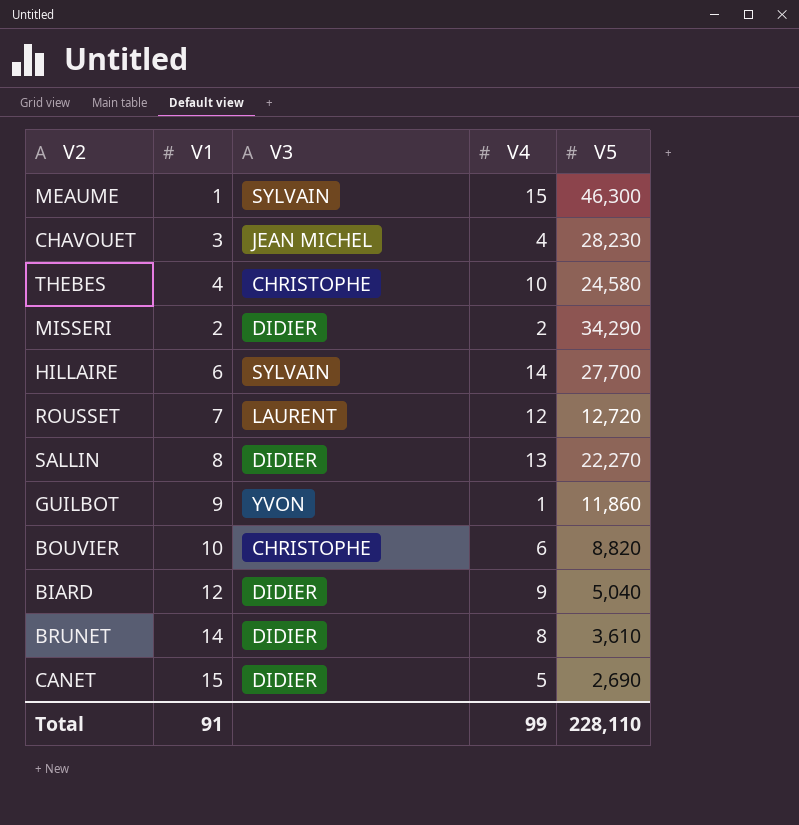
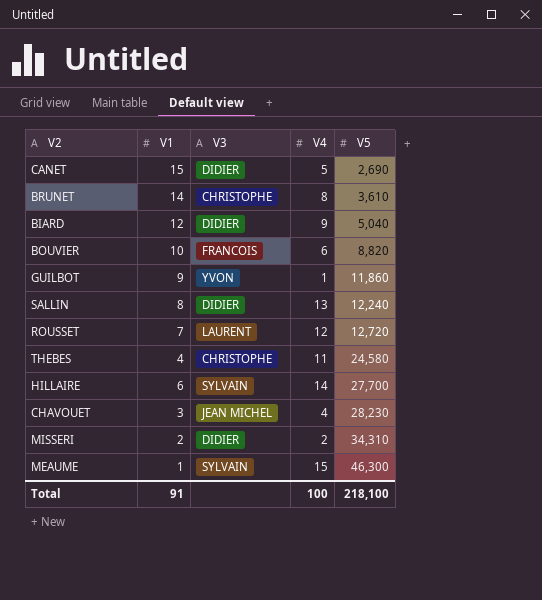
row order: none -> V5 ascending
BRUNET | V3: DIDIER -> CHRISTOPHE
BOUVIER | V3: CHRISTOPHE -> FRANCOIS
SALLIN | V5: 22,270 -> 12,240
THEBES | V4: 10 -> 11
MISSERI | V5: 34,290 -> 34,310
Total | V4: 99 -> 100
Total | V5: 228,110 -> 218,100

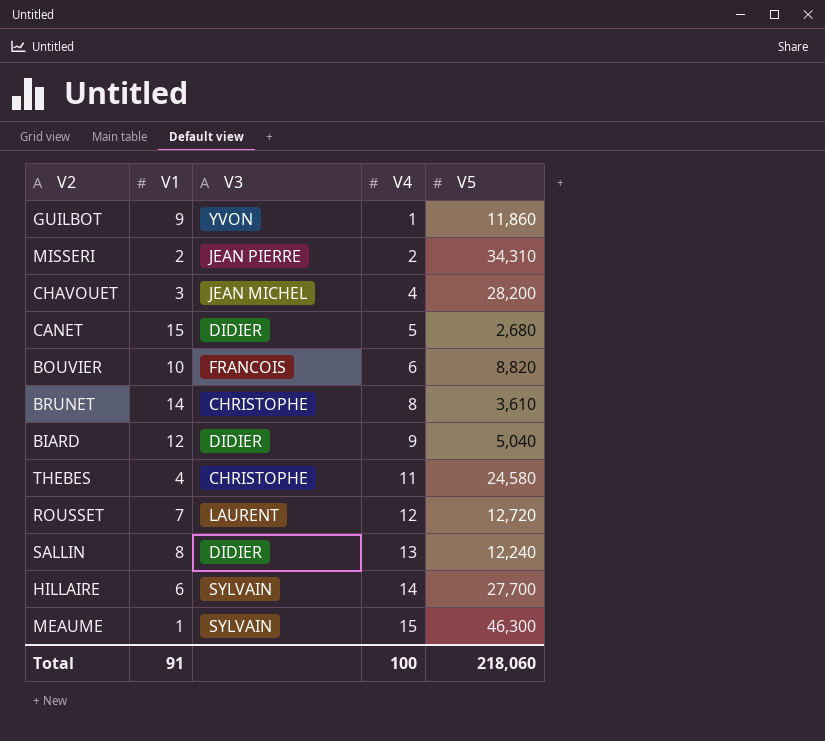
row order: V5 ascending -> V4 ascending
MISSERI | V3: DIDIER -> JEAN PIERRE
CHAVOUET | V5: 28,230 -> 28,200
CANET | V5: 2,690 -> 2,680
Total | V5: 218,100 -> 218,060

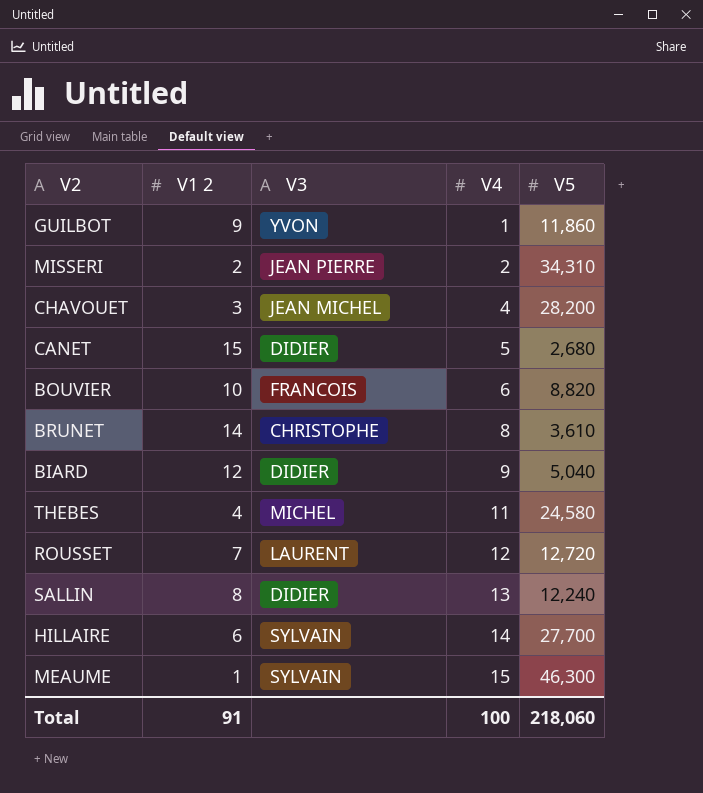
column name: V1 -> V1 2
THEBES | V3: CHRISTOPHE -> MICHEL

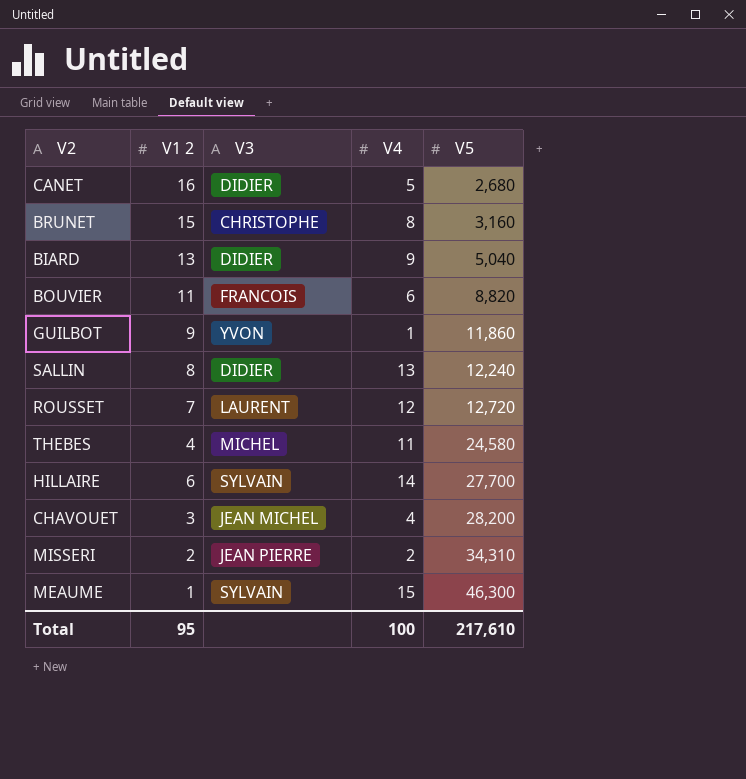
row order: V4 ascending -> V5 ascending
CANET | V1 2: 15 -> 16
BRUNET | V1 2: 14 -> 15
BRUNET | V5: 3,610 -> 3,160
BIARD | V1 2: 12 -> 13
BOUVIER | V1 2: 10 -> 11
Total | V1 2: 91 -> 95
Total | V5: 218,060 -> 217,610

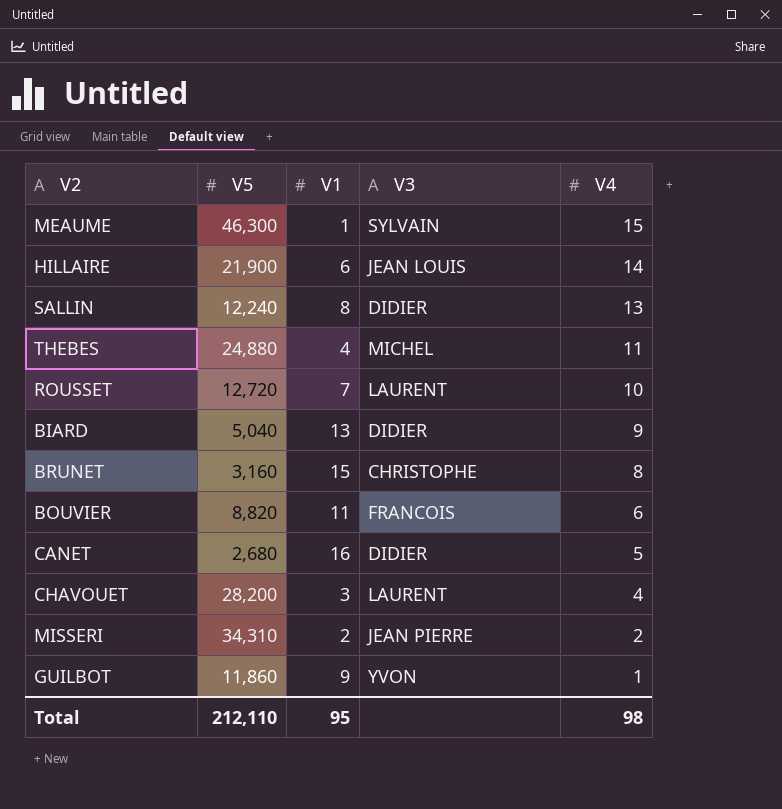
row order: V5 ascending -> V4 descending
column V5 | position: 5 -> 2
column name: V1 2 -> V1
HILLAIRE | V5: 27,700 -> 21,900
HILLAIRE | V3: SYLVAIN -> JEAN LOUIS
THEBES | V5: 24,580 -> 24,880
ROUSSET | V4: 12 -> 10
CHAVOUET | V3: JEAN MICHEL -> LAURENT
Total | V5: 217,610 -> 212,110
Total | V4: 100 -> 98

